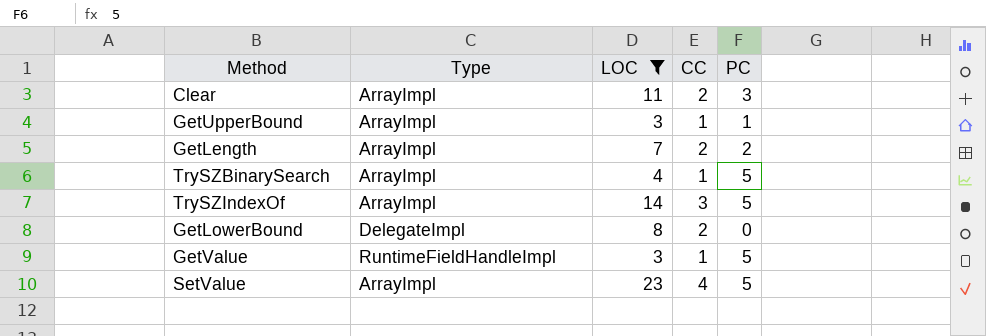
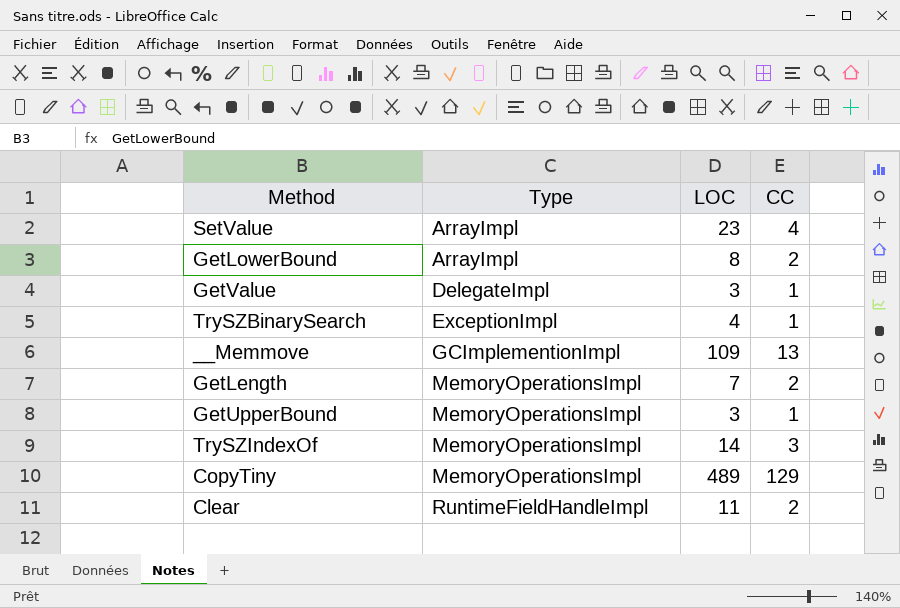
filter: LOC <= 23 -> none
row order: none -> Type ascending
column PC | position: 5 -> none
GetLowerBound | Type: DelegateImpl -> ArrayImpl
GetValue | Type: RuntimeFieldHandleImpl -> DelegateImpl
TrySZBinarySearch | Type: ArrayImpl -> ExceptionImpl
GetLength | Type: ArrayImpl -> MemoryOperationsImpl
GetUpperBound | Type: ArrayImpl -> MemoryOperationsImpl
TrySZIndexOf | Type: ArrayImpl -> MemoryOperationsImpl
Clear | Type: ArrayImpl -> RuntimeFieldHandleImpl

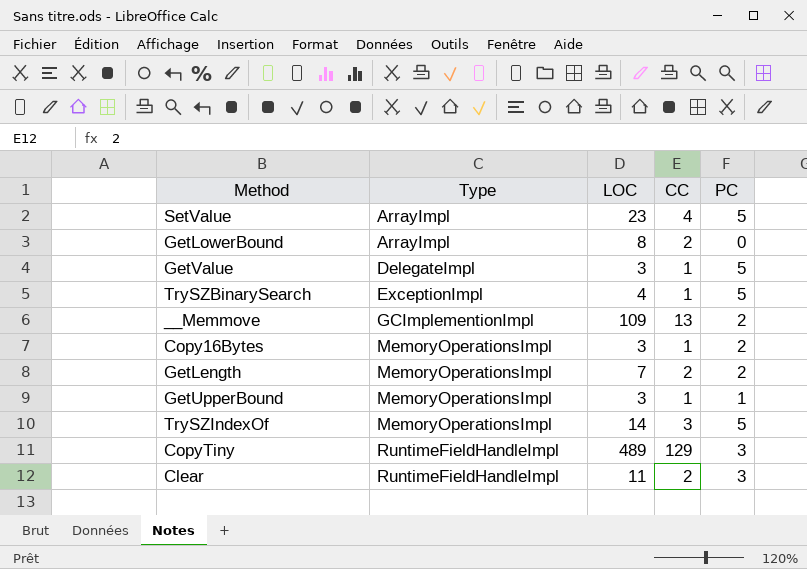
column PC | position: none -> 5
row Copy16Bytes: none -> MemoryOperationsImpl | 3 | 1 | 2
CopyTiny | Type: MemoryOperationsImpl -> RuntimeFieldHandleImpl

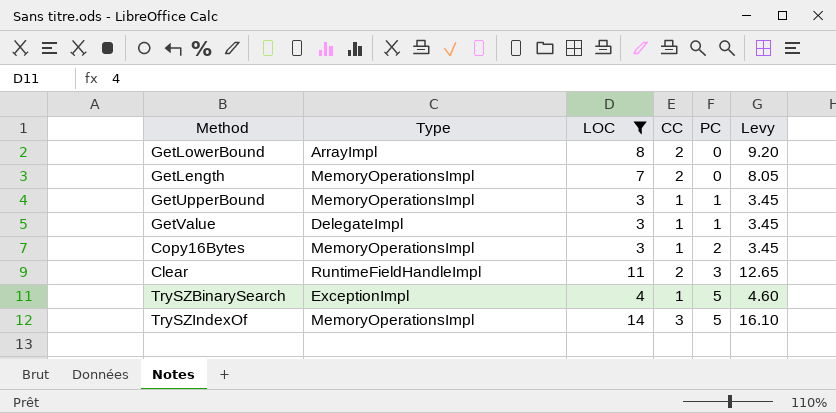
filter: none -> LOC <= 14
row order: Type ascending -> PC ascending
column Levy | formula: none -> [LOC] * 1.15
GetLength | PC: 2 -> 0
GetValue | PC: 5 -> 1

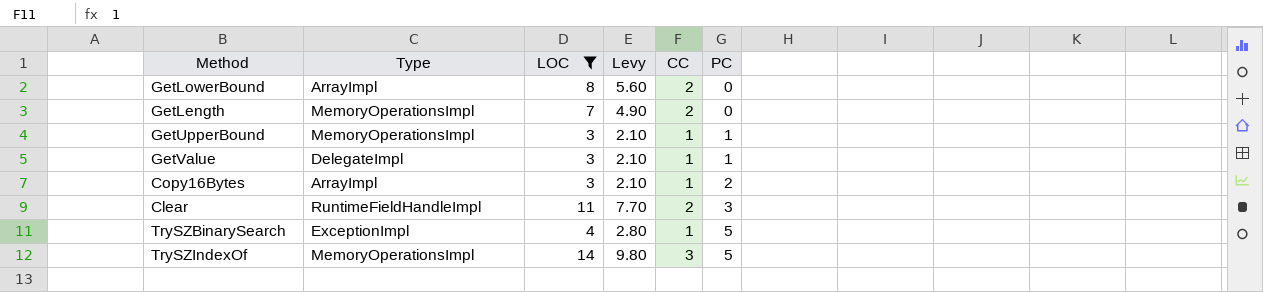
column Levy | formula: [LOC] * 1.15 -> [LOC] * 0.7
column Levy | position: 6 -> 4
Copy16Bytes | Type: MemoryOperationsImpl -> ArrayImpl

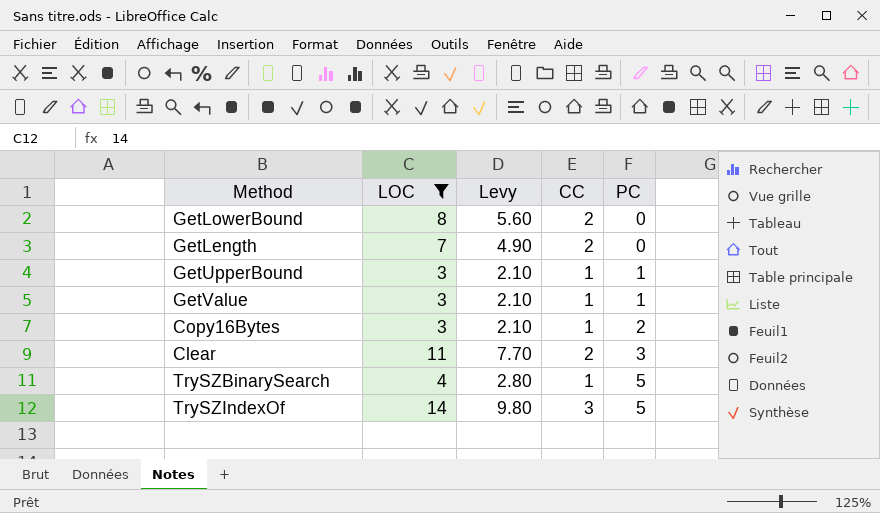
column Type | position: 2 -> none

